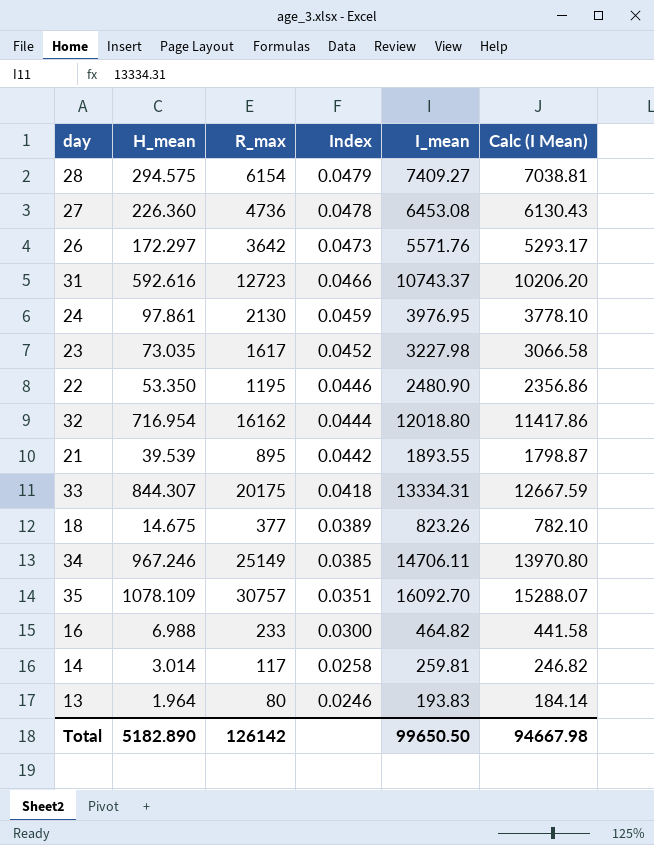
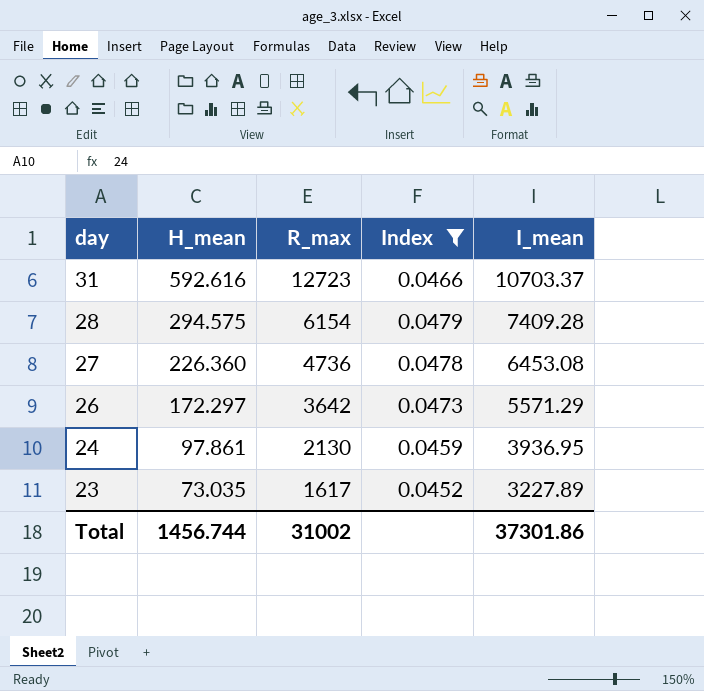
filter: none -> Index >= 0.0452
row order: Index descending -> day descending
column Calc (I Mean) | formula: [I_mean] * 0.95 -> none
31 | I_mean: 10743.37 -> 10703.37
28 | I_mean: 7409.27 -> 7409.28
26 | I_mean: 5571.76 -> 5571.29
24 | I_mean: 3976.95 -> 3936.95
23 | I_mean: 3227.98 -> 3227.89
Total | H_mean: 5182.890 -> 1456.744
Total | R_max: 126142 -> 31002
Total | I_mean: 99650.50 -> 37301.86

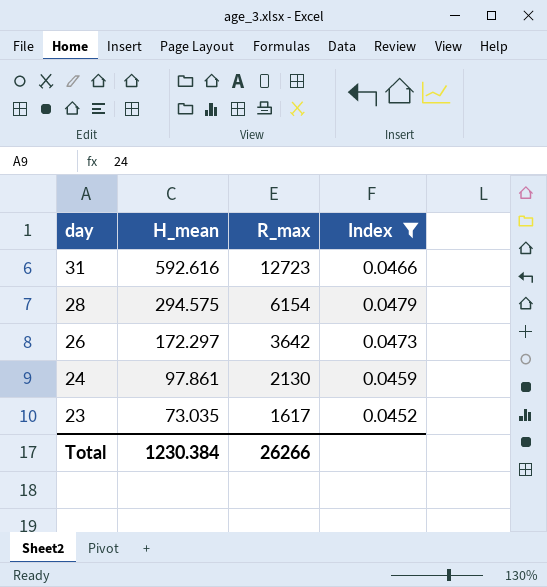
column I_mean | position: 5 -> none
row 27: 226.360 | 4736 | 0.0478 | 6453.08 -> none
Total | H_mean: 1456.744 -> 1230.384
Total | R_max: 31002 -> 26266

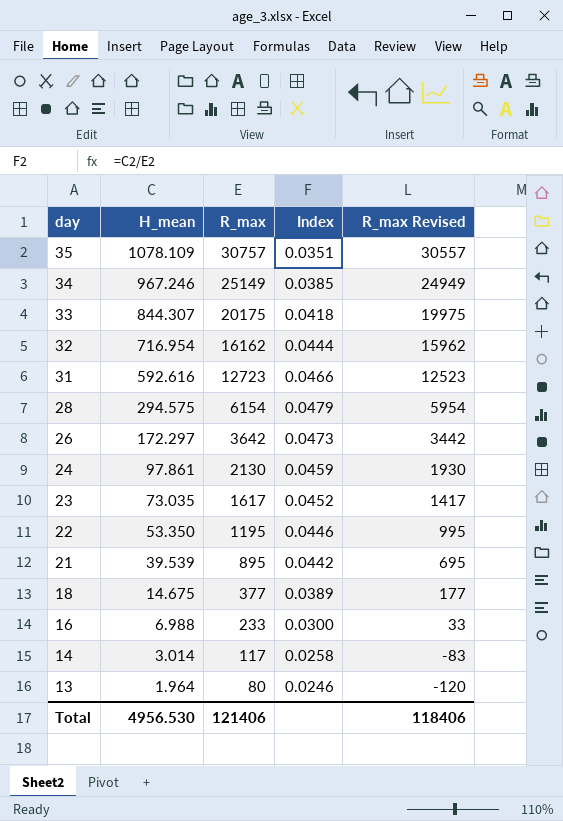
filter: Index >= 0.0452 -> none
column R_max Revised | formula: none -> [R_max] - 200
Total | H_mean: 1230.384 -> 4956.530
Total | R_max: 26266 -> 121406

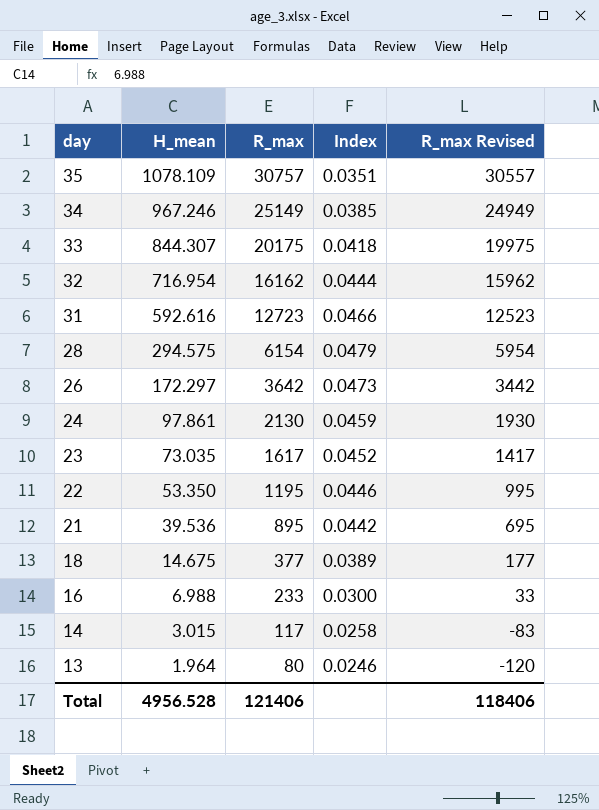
21 | H_mean: 39.539 -> 39.536
14 | H_mean: 3.014 -> 3.015
Total | H_mean: 4956.530 -> 4956.528

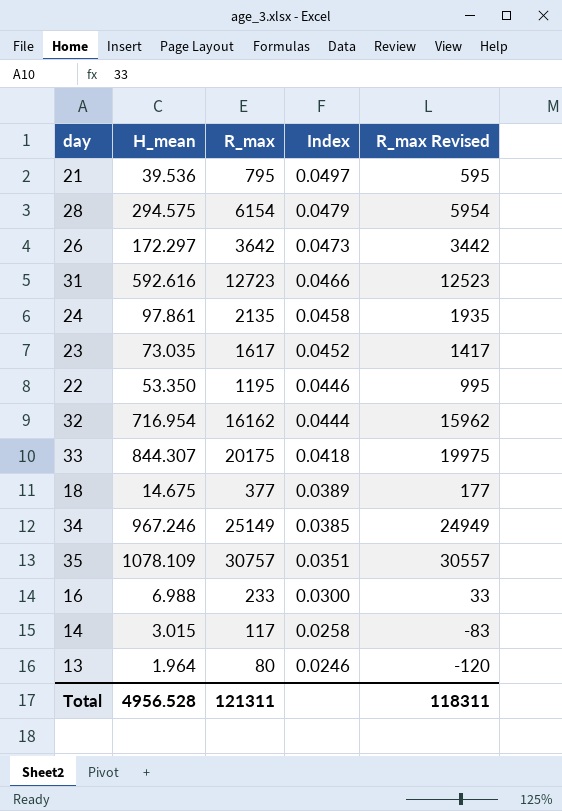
row order: day descending -> Index descending
21 | R_max: 895 -> 795
21 | Index: 0.0442 -> 0.0497
21 | R_max Revised: 695 -> 595
24 | R_max: 2130 -> 2135
24 | Index: 0.0459 -> 0.0458
24 | R_max Revised: 1930 -> 1935
Total | R_max: 121406 -> 121311
Total | R_max Revised: 118406 -> 118311

